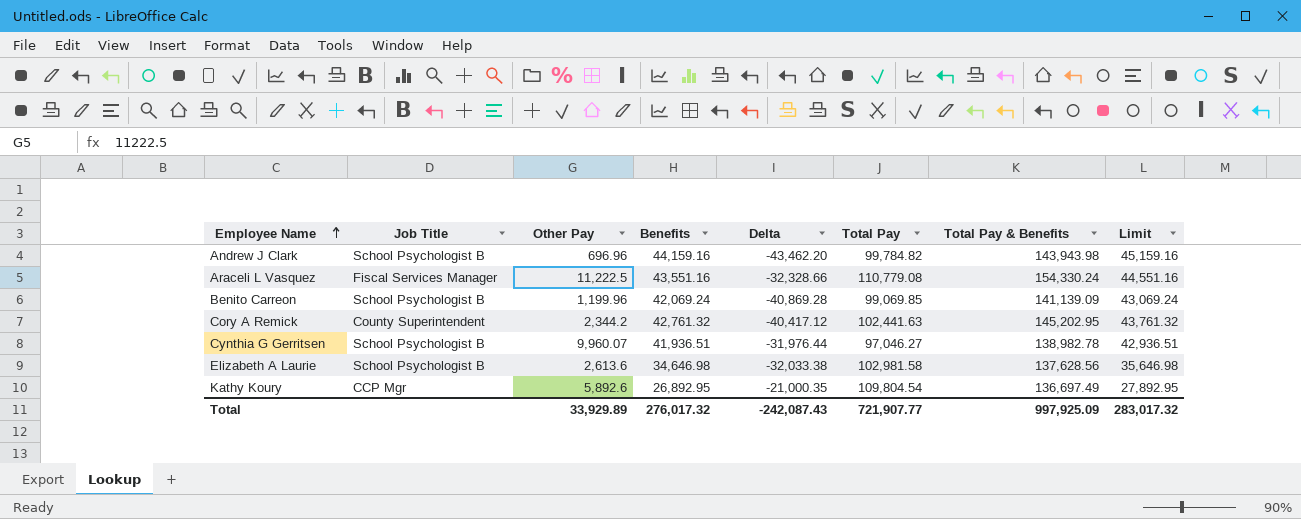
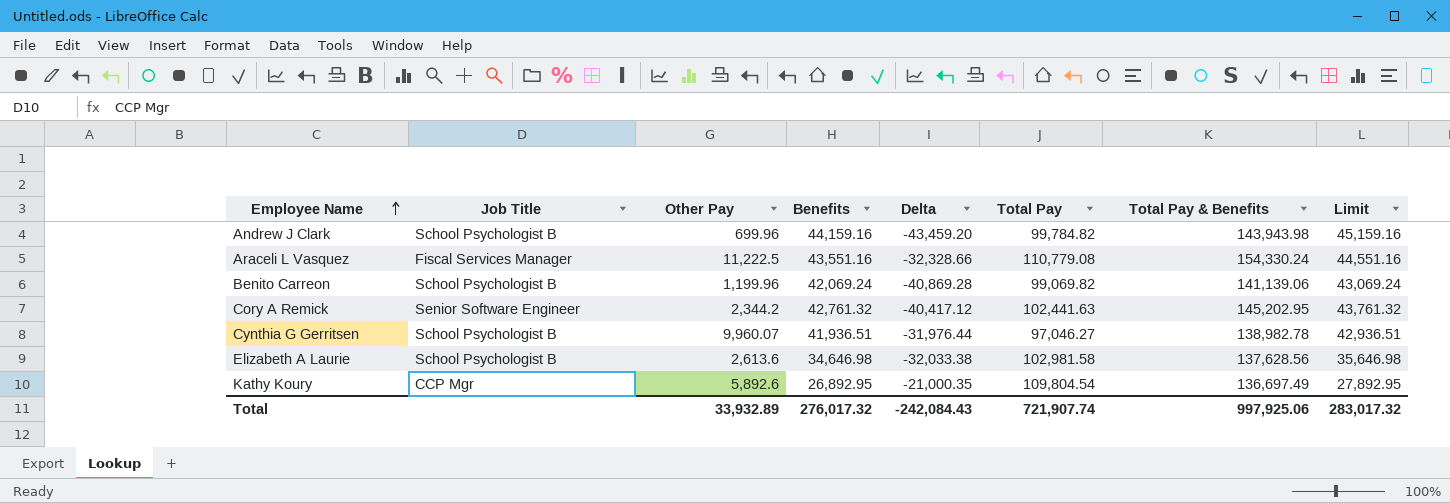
Andrew J Clark | Other Pay: 696.96 -> 699.96
Andrew J Clark | Delta: -43,462.20 -> -43,459.20
Benito Carreon | Total Pay: 99,069.85 -> 99,069.82
Benito Carreon | Total Pay & Benefits: 141,139.09 -> 141,139.06
Cory A Remick | Job Title: County Superintendent -> Senior Software Engineer
Total | Other Pay: 33,929.89 -> 33,932.89
Total | Delta: -242,087.43 -> -242,084.43
Total | Total Pay: 721,907.77 -> 721,907.74
Total | Total Pay & Benefits: 997,925.09 -> 997,925.06

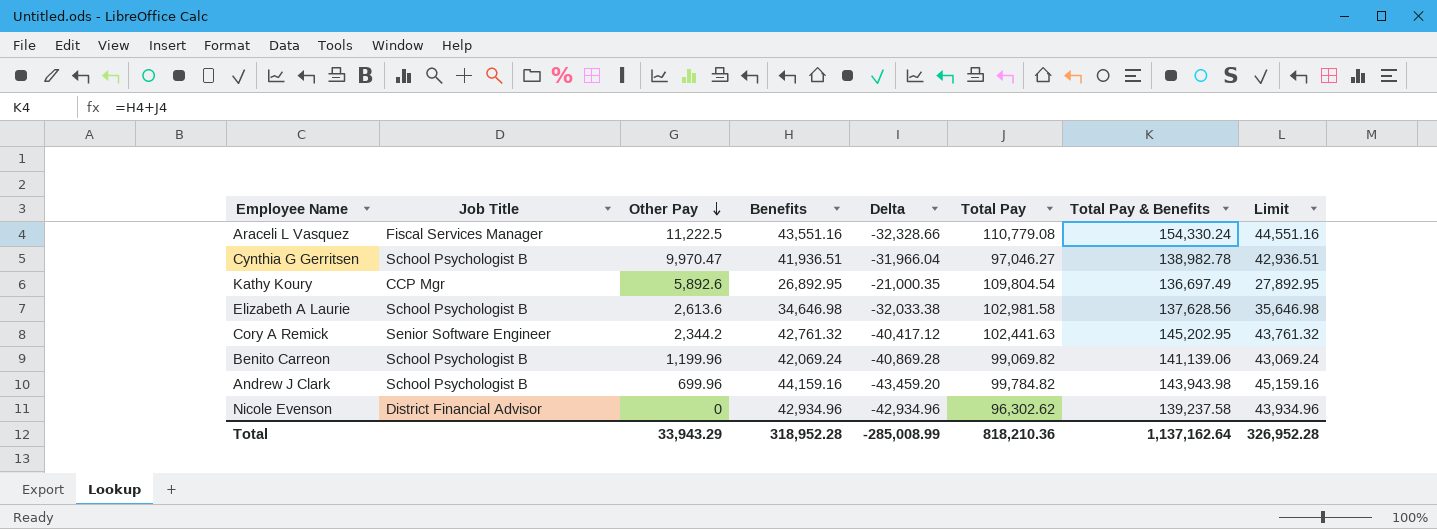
row order: Employee Name ascending -> Other Pay descending
Cynthia G Gerritsen | Other Pay: 9,960.07 -> 9,970.47
Cynthia G Gerritsen | Delta: -31,976.44 -> -31,966.04
row Nicole Evenson: none -> District Financial Advisor | 0 | 42,934.96 | -42,934.96 | 96,302.62 | 139,237.58 | 43,934.96
Total | Other Pay: 33,932.89 -> 33,943.29
Total | Benefits: 276,017.32 -> 318,952.28
Total | Delta: -242,084.43 -> -285,008.99
Total | Total Pay: 721,907.74 -> 818,210.36
Total | Total Pay & Benefits: 997,925.06 -> 1,137,162.64
Total | Limit: 283,017.32 -> 326,952.28

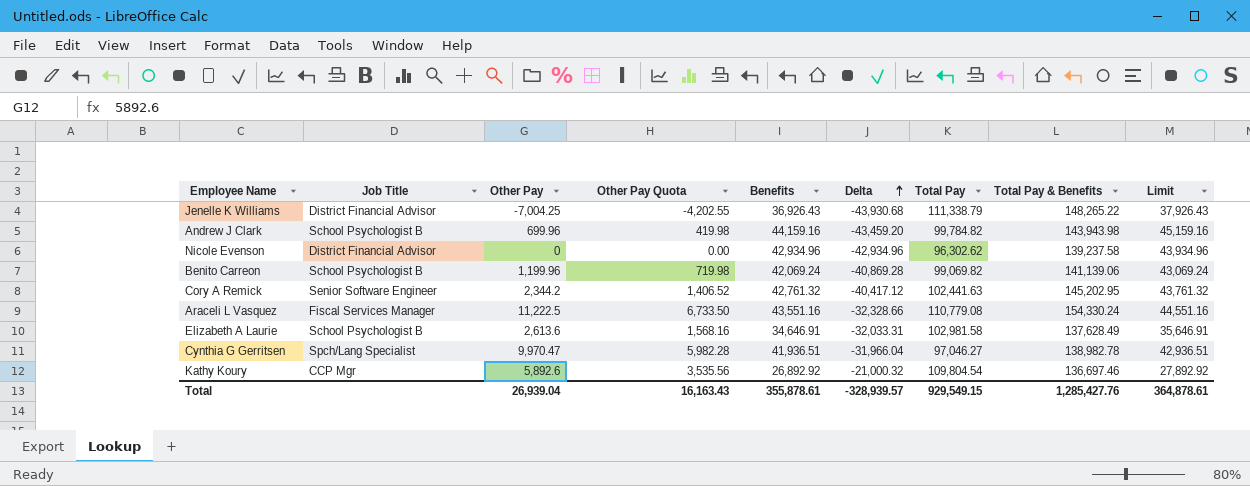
row order: Other Pay descending -> Delta ascending
column Other Pay Quota | formula: none -> [Other Pay] * 0.6
row Jenelle K Williams: none -> District Financial Advisor | -7,004.25 | -4,202.55 | 36,926.43 | -43,930.68 | 111,338.79 | 148,265.22 | 37,926.43
Elizabeth A Laurie | Benefits: 34,646.98 -> 34,646.91
Elizabeth A Laurie | Delta: -32,033.38 -> -32,033.31
Elizabeth A Laurie | Total Pay & Benefits: 137,628.56 -> 137,628.49
Elizabeth A Laurie | Limit: 35,646.98 -> 35,646.91
Cynthia G Gerritsen | Job Title: School Psychologist B -> Spch/Lang Specialist
Kathy Koury | Benefits: 26,892.95 -> 26,892.92
Kathy Koury | Delta: -21,000.35 -> -21,000.32
Kathy Koury | Total Pay & Benefits: 136,697.49 -> 136,697.46
Kathy Koury | Limit: 27,892.95 -> 27,892.92
Total | Other Pay: 33,943.29 -> 26,939.04
Total | Benefits: 318,952.28 -> 355,878.61
Total | Delta: -285,008.99 -> -328,939.57
Total | Total Pay: 818,210.36 -> 929,549.15
Total | Total Pay & Benefits: 1,137,162.64 -> 1,285,427.76
Total | Limit: 326,952.28 -> 364,878.61

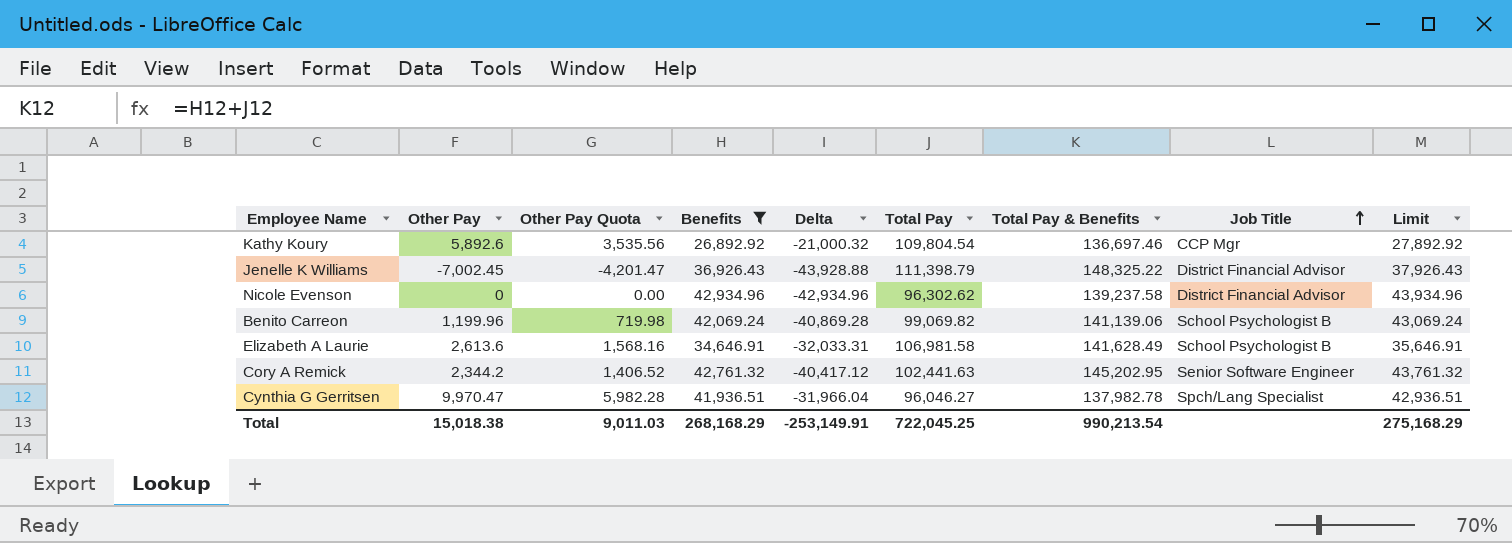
filter: none -> Benefits <= 42,934.96
row order: Delta ascending -> Job Title ascending
column Job Title | position: 2 -> 8
Jenelle K Williams | Other Pay: -7,004.25 -> -7,002.45
Jenelle K Williams | Other Pay Quota: -4,202.55 -> -4,201.47
Jenelle K Williams | Delta: -43,930.68 -> -43,928.88
Jenelle K Williams | Total Pay: 111,338.79 -> 111,398.79
Jenelle K Williams | Total Pay & Benefits: 148,265.22 -> 148,325.22
Elizabeth A Laurie | Total Pay: 102,981.58 -> 106,981.58
Elizabeth A Laurie | Total Pay & Benefits: 137,628.49 -> 141,628.49
Cynthia G Gerritsen | Total Pay: 97,046.27 -> 96,046.27
Cynthia G Gerritsen | Total Pay & Benefits: 138,982.78 -> 137,982.78
Total | Other Pay: 26,939.04 -> 15,018.38
Total | Other Pay Quota: 16,163.43 -> 9,011.03
Total | Benefits: 355,878.61 -> 268,168.29
Total | Delta: -328,939.57 -> -253,149.91
Total | Total Pay: 929,549.15 -> 722,045.25
Total | Total Pay & Benefits: 1,285,427.76 -> 990,213.54
Total | Limit: 364,878.61 -> 275,168.29

